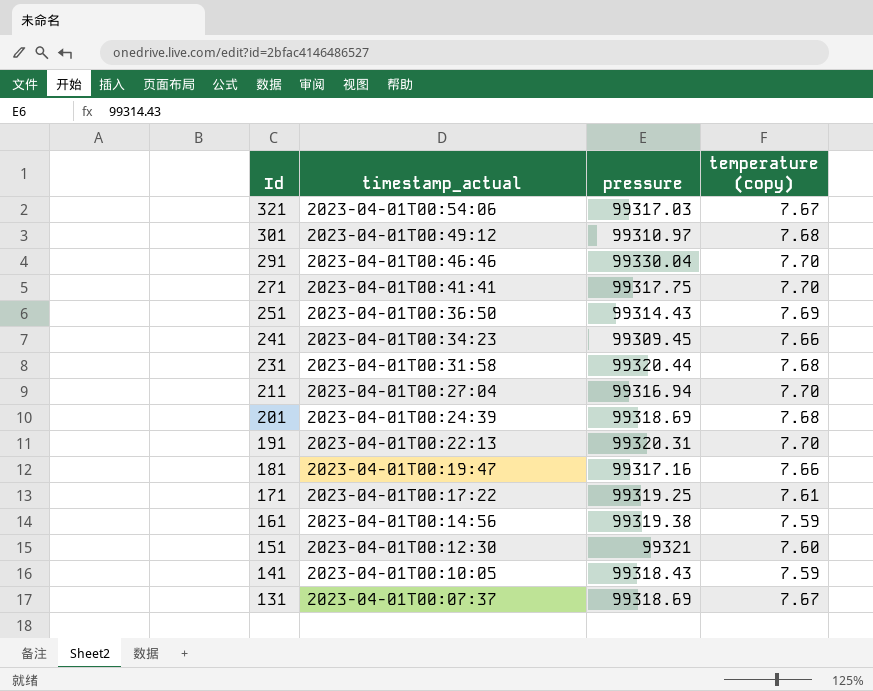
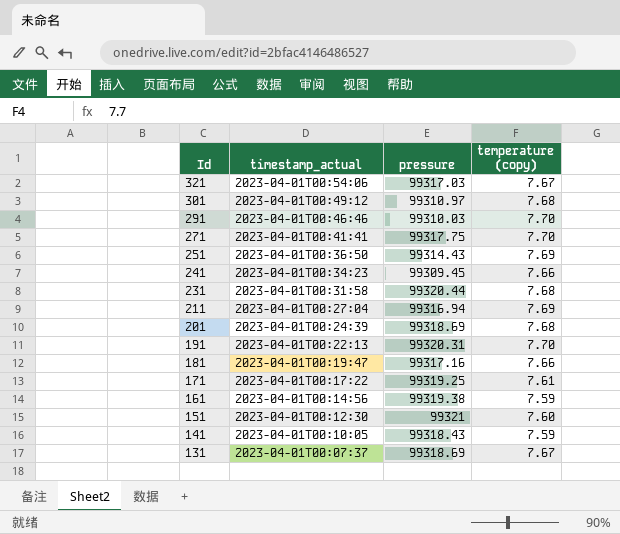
291 | pressure: 99330.04 -> 99310.03
211 | temperature (copy): 7.70 -> 7.69

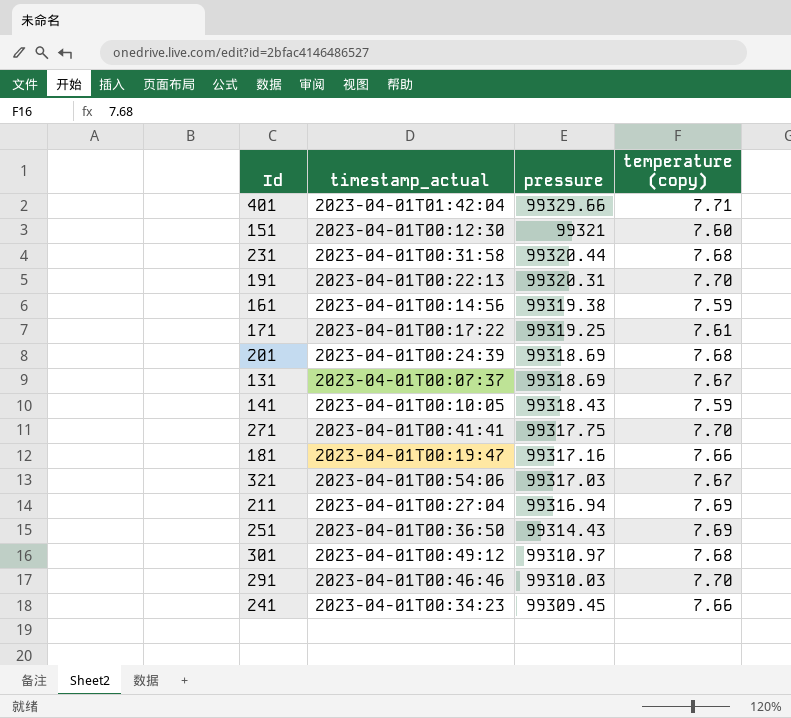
row order: Id descending -> pressure descending
row 401: none -> 2023-04-01T01:42:04 | 99329.66 | 7.71

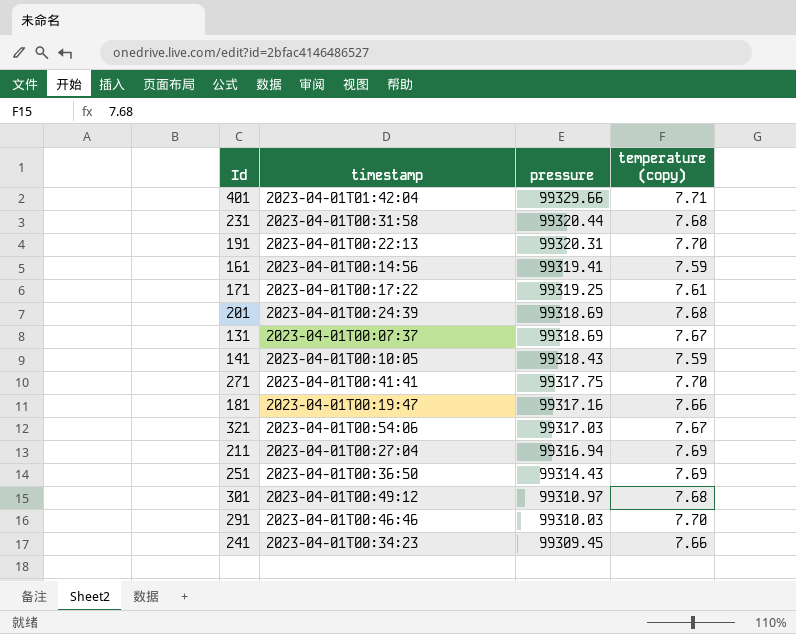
column name: timestamp_actual -> timestamp
row 151: 2023-04-01T00:12:30 | 99321 | 7.60 -> none
161 | pressure: 99319.38 -> 99319.41

